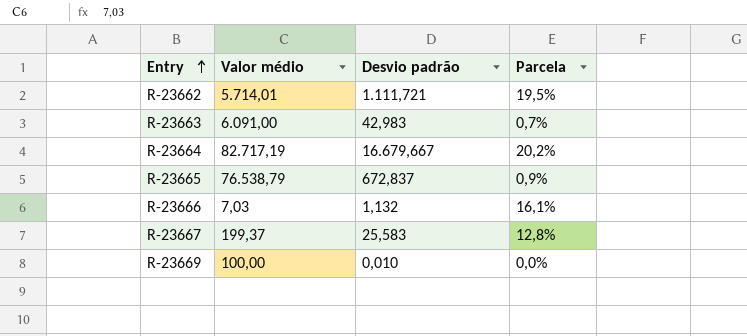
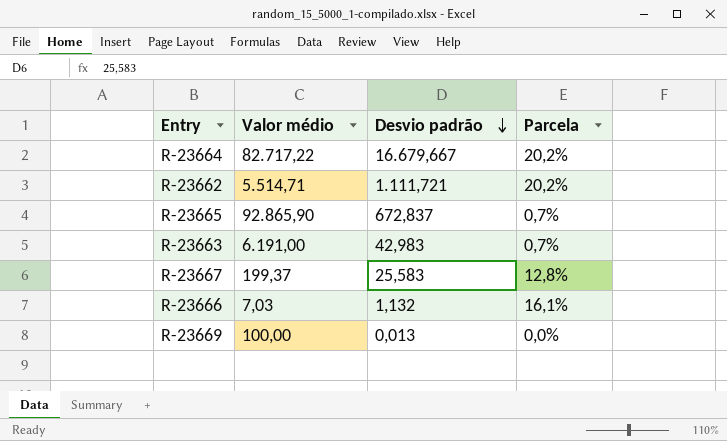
row order: Entry ascending -> Desvio padrão descending
R-23664 | Valor médio: 82.717,19 -> 82.717,22
R-23662 | Valor médio: 5.714,01 -> 5.514,71
R-23662 | Parcela: 19,5% -> 20,2%
R-23665 | Valor médio: 76.538,79 -> 92.865,90
R-23665 | Parcela: 0,9% -> 0,7%
R-23663 | Valor médio: 6.091,00 -> 6.191,00
R-23669 | Desvio padrão: 0,010 -> 0,013

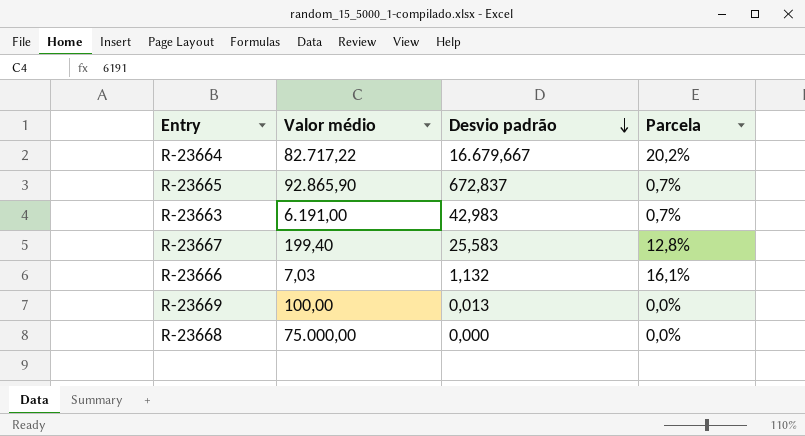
row R-23662: 5.514,71 | 1.111,721 | 20,2% -> none
R-23667 | Valor médio: 199,37 -> 199,40
row R-23668: none -> 75.000,00 | 0,000 | 0,0%

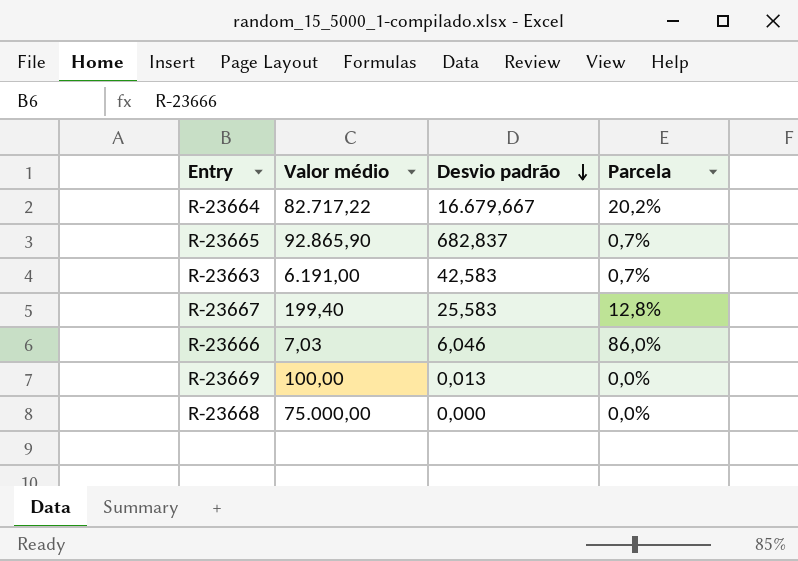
R-23665 | Desvio padrão: 672,837 -> 682,837
R-23663 | Desvio padrão: 42,983 -> 42,583
R-23666 | Desvio padrão: 1,132 -> 6,046
R-23666 | Parcela: 16,1% -> 86,0%

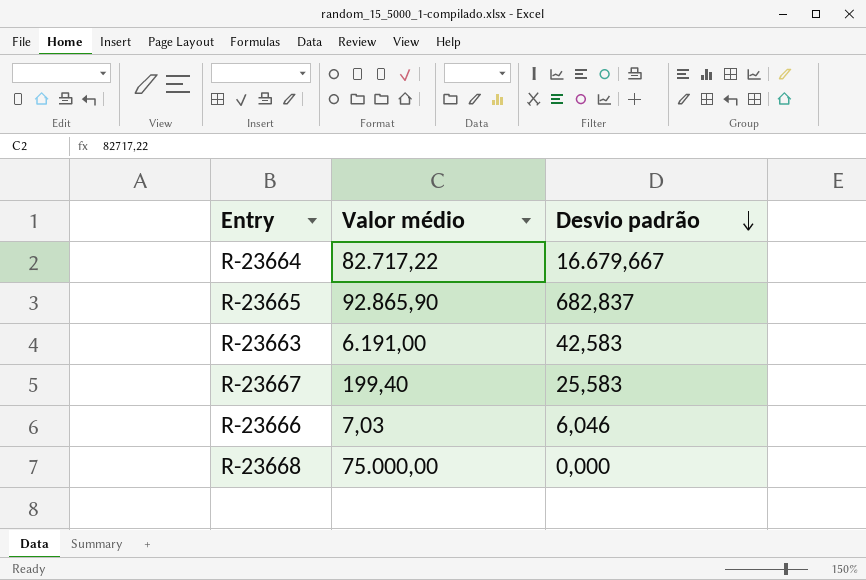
column Parcela | formula: [Desvio padrão] / [Valor médio] -> none
row R-23669: 100,00 | 0,013 | 0,0% -> none

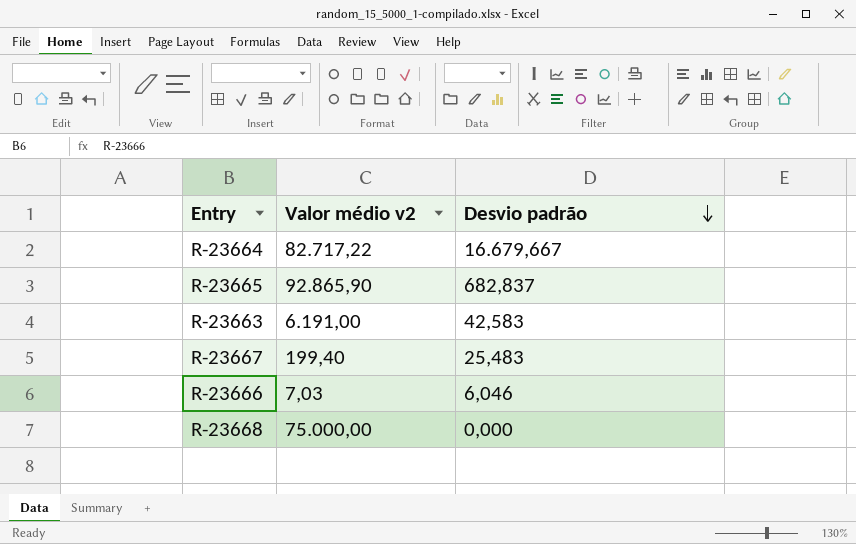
column name: Valor médio -> Valor médio v2
R-23667 | Desvio padrão: 25,583 -> 25,483

